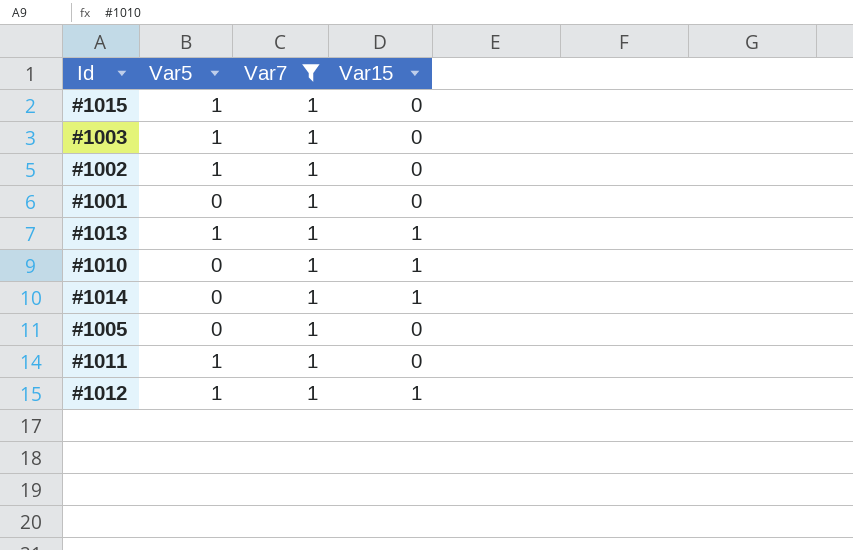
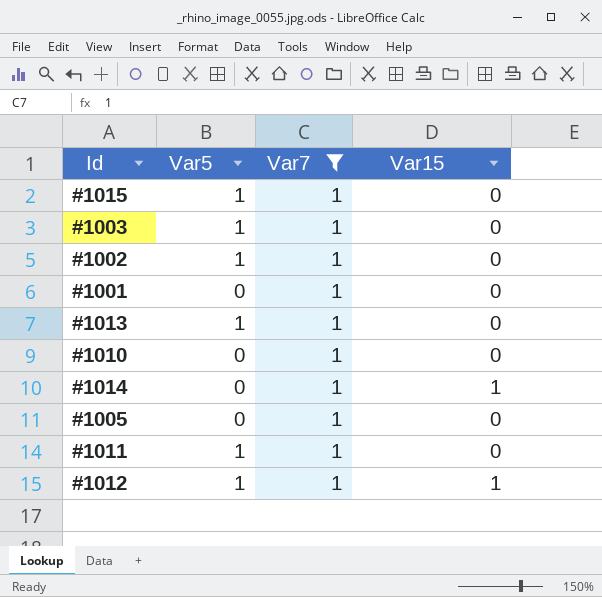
#1013 | Var15: 1 -> 0
#1010 | Var15: 1 -> 0

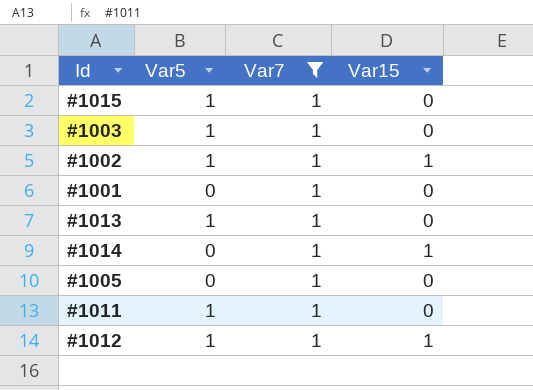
row #1010: 0 | 1 | 0 -> none
#1002 | Var15: 0 -> 1

